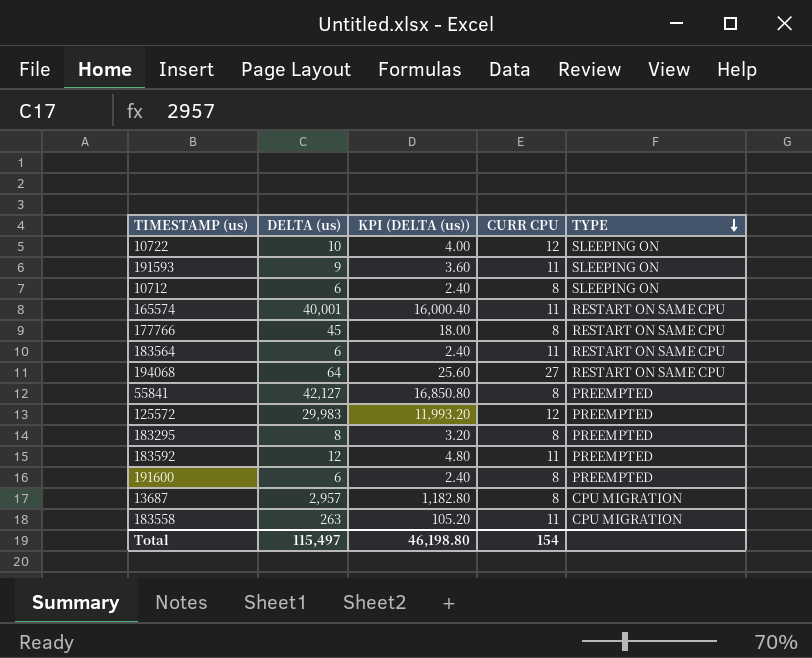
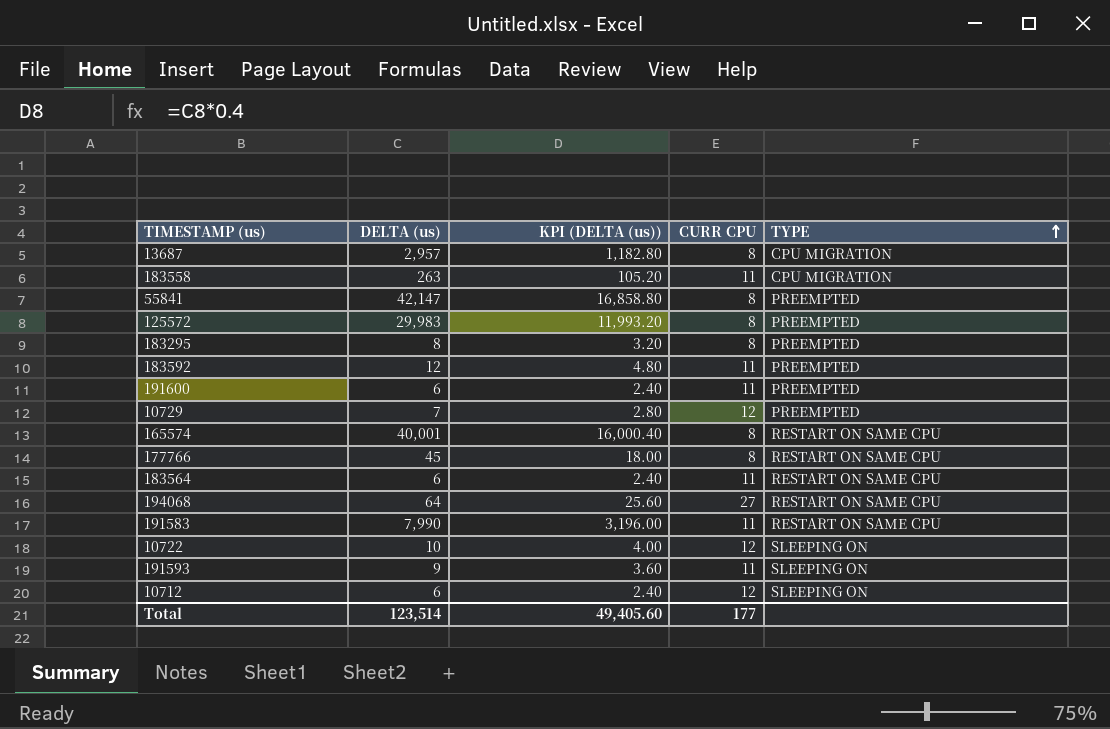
row order: TYPE descending -> TYPE ascending
55841 | DELTA (us): 42,127 -> 42,147
55841 | KPI (DELTA (us)): 16,850.80 -> 16,858.80
125572 | CURR CPU: 12 -> 8
191600 | CURR CPU: 8 -> 11
row 10729: none -> 7 | 2.80 | 12 | PREEMPTED
165574 | CURR CPU: 11 -> 8
row 191583: none -> 7,990 | 3,196.00 | 11 | RESTART ON SAME CPU
10712 | CURR CPU: 8 -> 12
Total | DELTA (us): 115,497 -> 123,514
Total | KPI (DELTA (us)): 46,198.80 -> 49,405.60
Total | CURR CPU: 154 -> 177

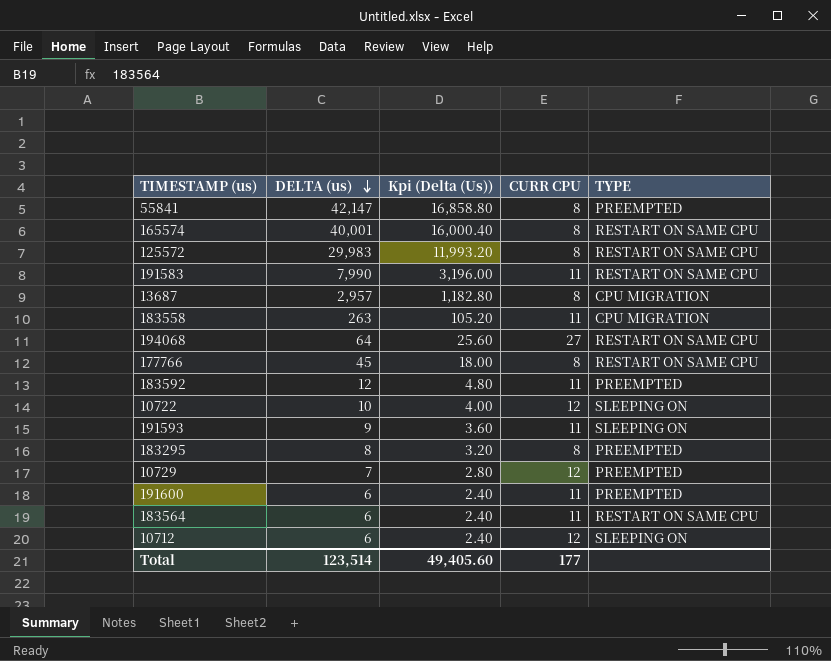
row order: TYPE ascending -> DELTA (us) descending
column name: KPI (DELTA (us)) -> Kpi (Delta (Us))
125572 | TYPE: PREEMPTED -> RESTART ON SAME CPU

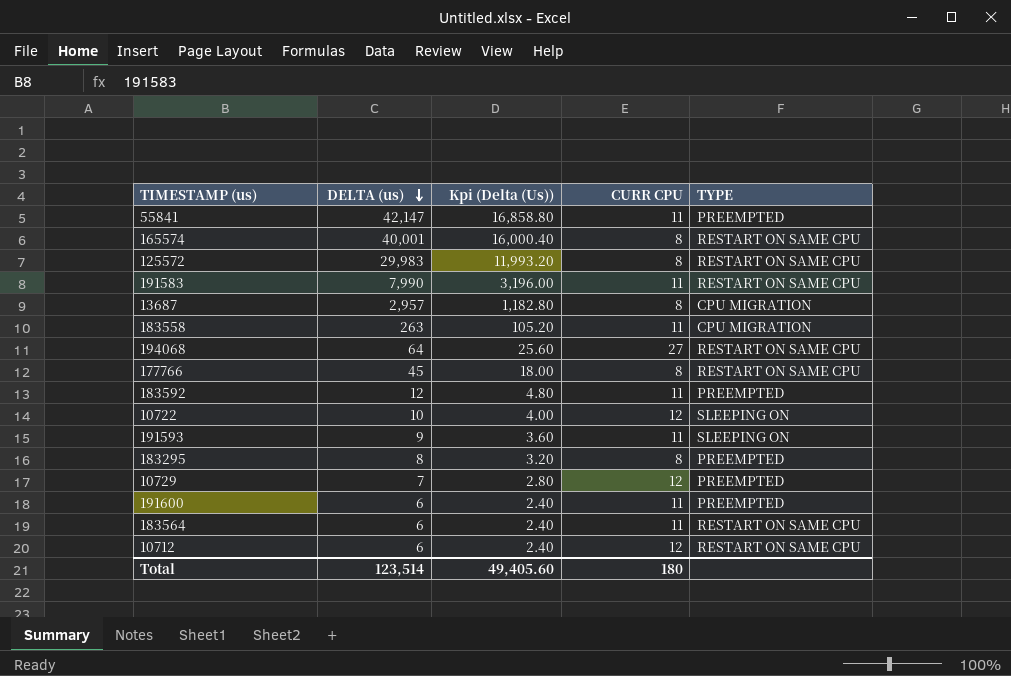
55841 | CURR CPU: 8 -> 11
10712 | TYPE: SLEEPING ON -> RESTART ON SAME CPU
Total | CURR CPU: 177 -> 180

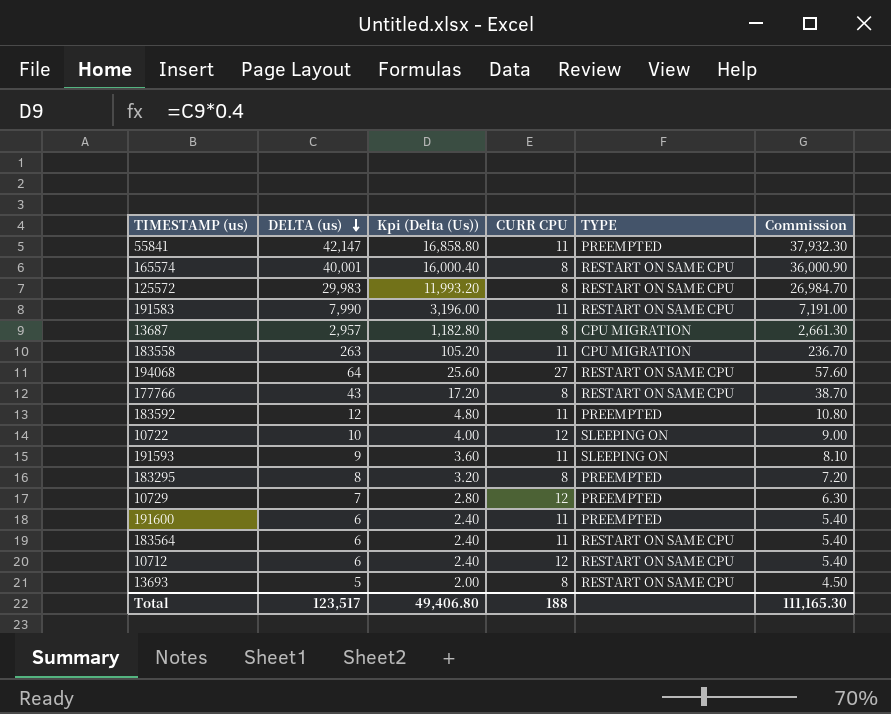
column Commission | formula: none -> [DELTA (us)] * 0.9
177766 | DELTA (us): 45 -> 43
177766 | Kpi (Delta (Us)): 18.00 -> 17.20
row 13693: none -> 5 | 2.00 | 8 | RESTART ON SAME CPU | 4.50
Total | DELTA (us): 123,514 -> 123,517
Total | Kpi (Delta (Us)): 49,405.60 -> 49,406.80
Total | CURR CPU: 180 -> 188

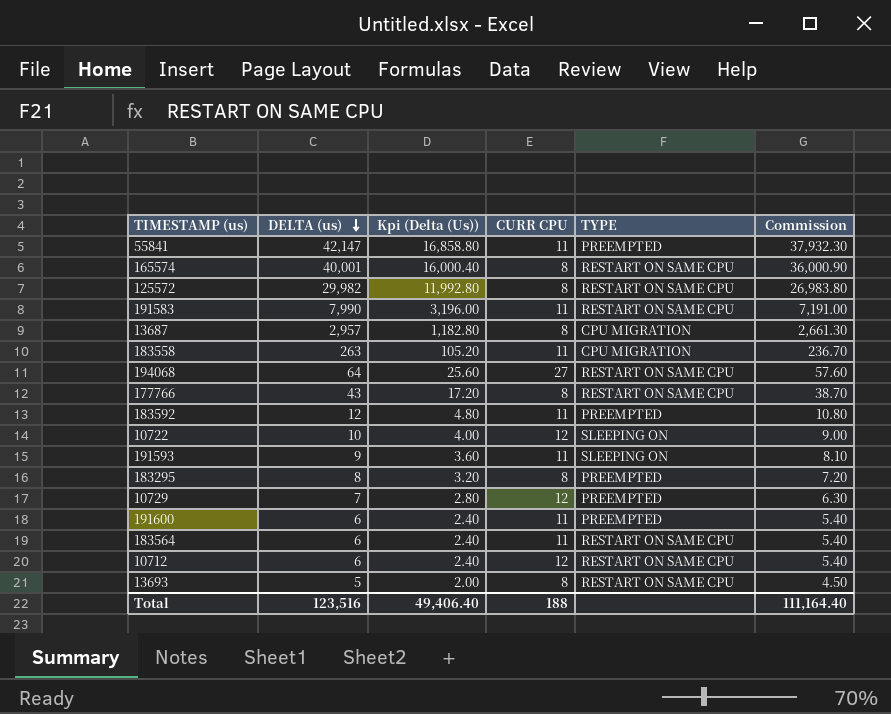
125572 | DELTA (us): 29,983 -> 29,982
125572 | Kpi (Delta (Us)): 11,993.20 -> 11,992.80
125572 | Commission: 26,984.70 -> 26,983.80
Total | DELTA (us): 123,517 -> 123,516
Total | Kpi (Delta (Us)): 49,406.80 -> 49,406.40
Total | Commission: 111,165.30 -> 111,164.40

